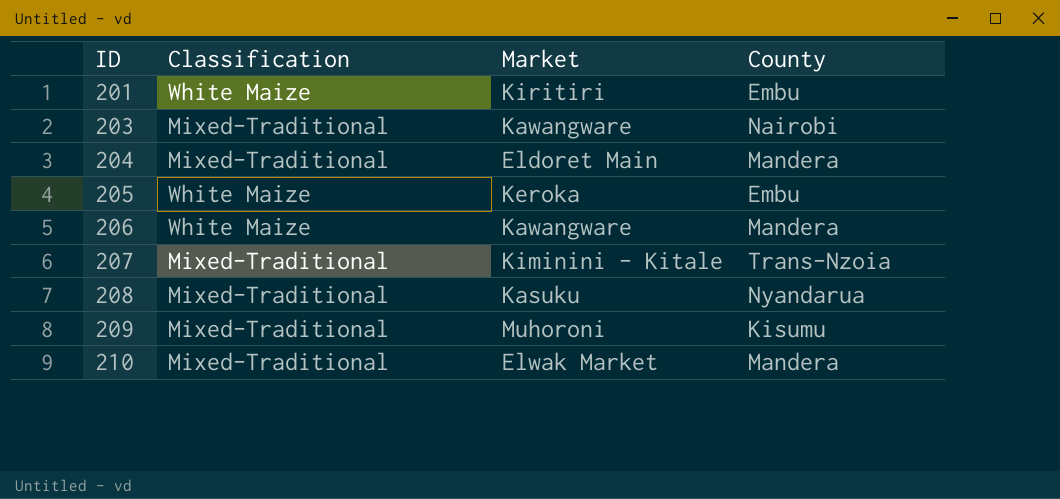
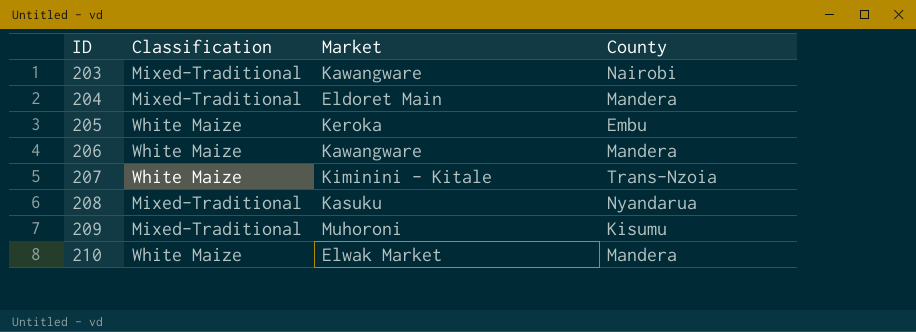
row 201: White Maize | Kiritiri | Embu -> none
207 | Classification: Mixed-Traditional -> White Maize
210 | Classification: Mixed-Traditional -> White Maize

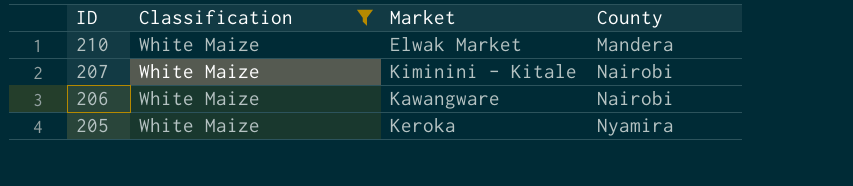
filter: none -> Classification = White Maize
row order: ID ascending -> ID descending
207 | County: Trans-Nzoia -> Nairobi
206 | County: Mandera -> Nairobi
205 | County: Embu -> Nyamira

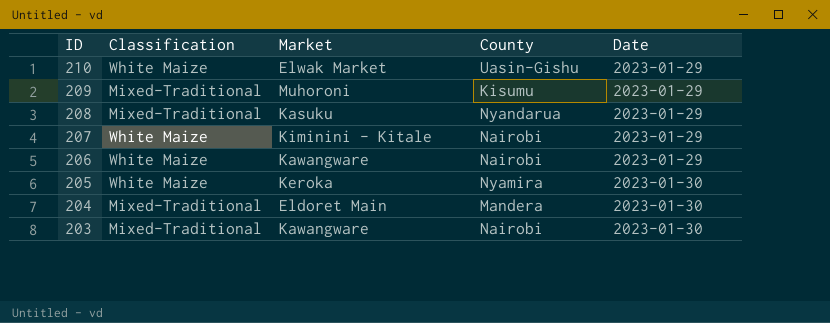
filter: Classification = White Maize -> none
column Date | position: none -> 5
210 | County: Mandera -> Uasin-Gishu

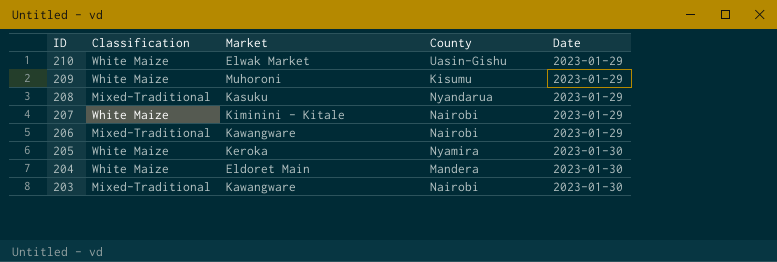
209 | Classification: Mixed-Traditional -> White Maize
206 | Classification: White Maize -> Mixed-Traditional
204 | Classification: Mixed-Traditional -> White Maize

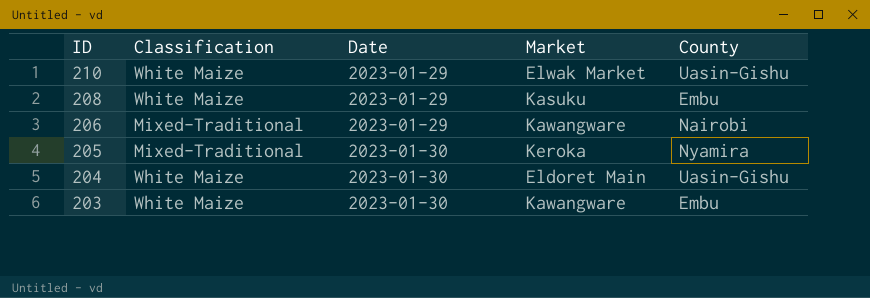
column Date | position: 5 -> 3
row 209: White Maize | Muhoroni | Kisumu | 2023-01-29 -> none
row 207: White Maize | Kiminini - Kitale | Nairobi | 2023-01-29 -> none
208 | Classification: Mixed-Traditional -> White Maize
208 | County: Nyandarua -> Embu
205 | Classification: White Maize -> Mixed-Traditional
204 | County: Mandera -> Uasin-Gishu
203 | Classification: Mixed-Traditional -> White Maize
203 | County: Nairobi -> Embu

